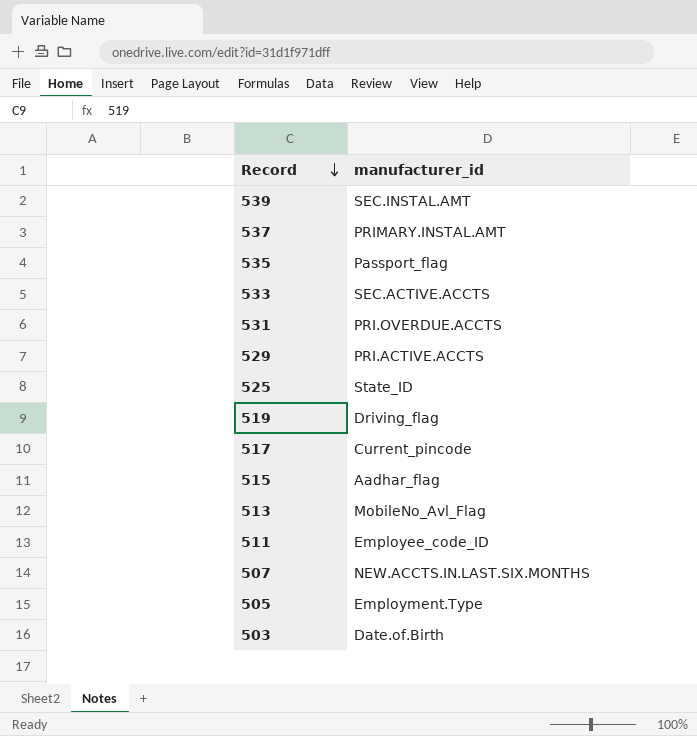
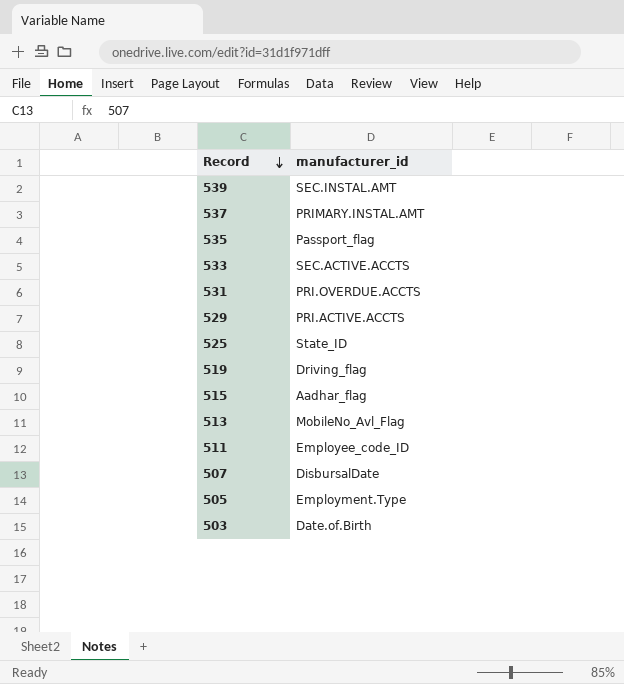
row 517: Current_pincode -> none
507 | manufacturer_id: NEW.ACCTS.IN.LAST.SIX.MONTHS -> DisbursalDate

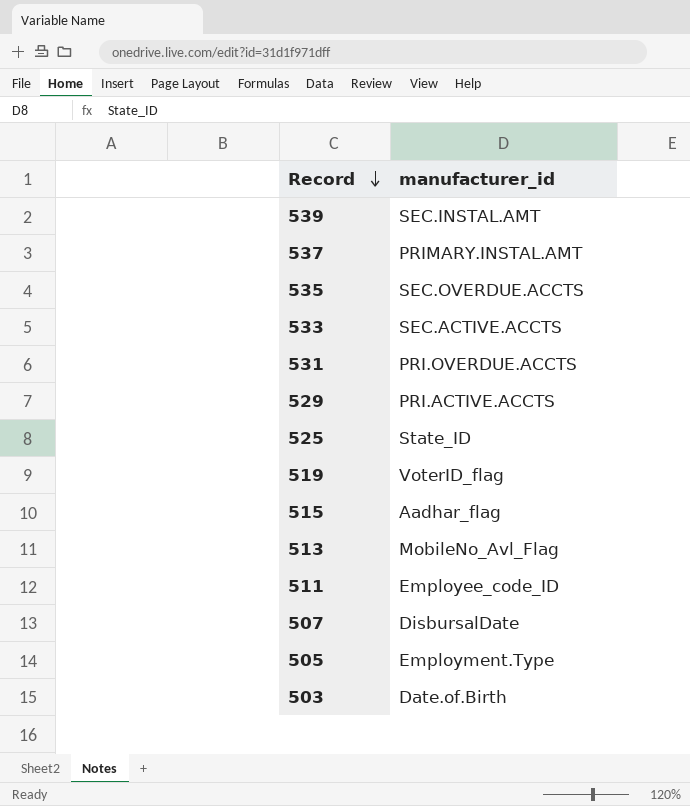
535 | manufacturer_id: Passport_flag -> SEC.OVERDUE.ACCTS
519 | manufacturer_id: Driving_flag -> VoterID_flag

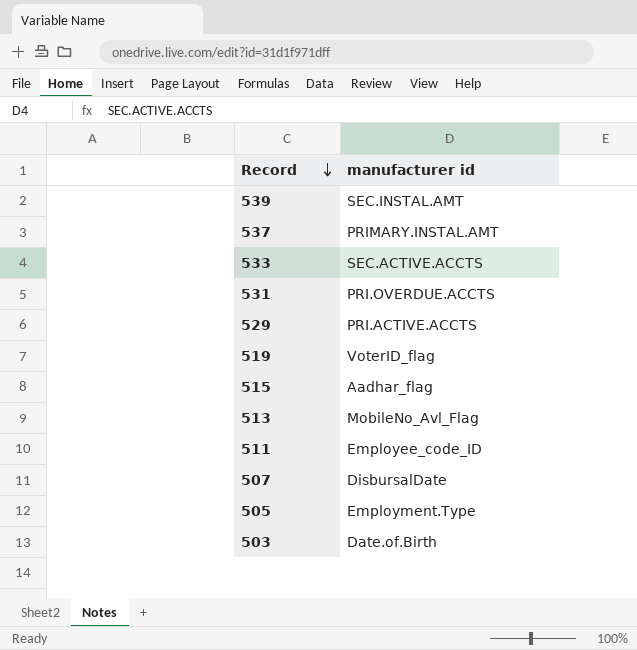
column name: manufacturer_id -> manufacturer id
row 535: SEC.OVERDUE.ACCTS -> none
row 525: State_ID -> none

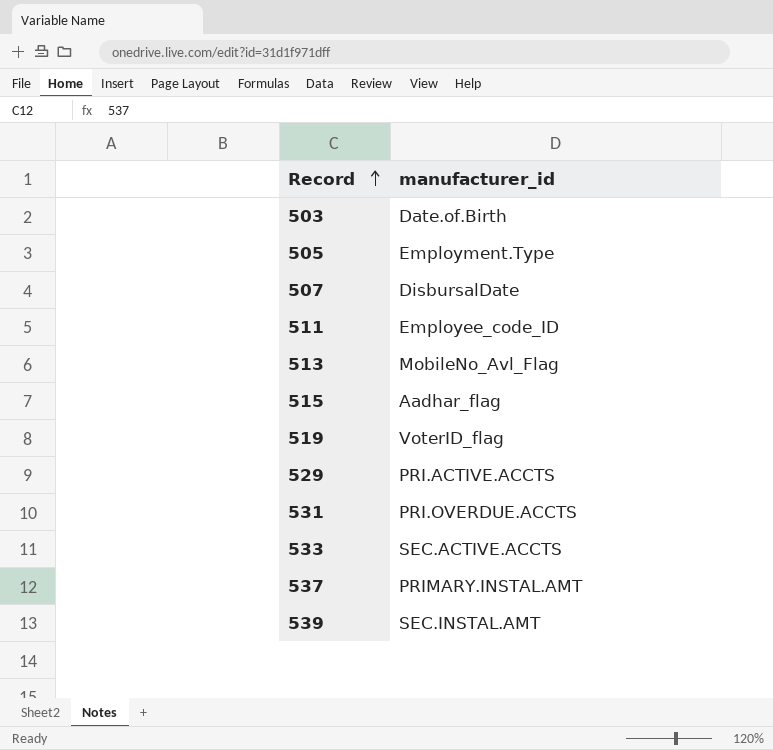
row order: Record descending -> Record ascending
column name: manufacturer id -> manufacturer_id

